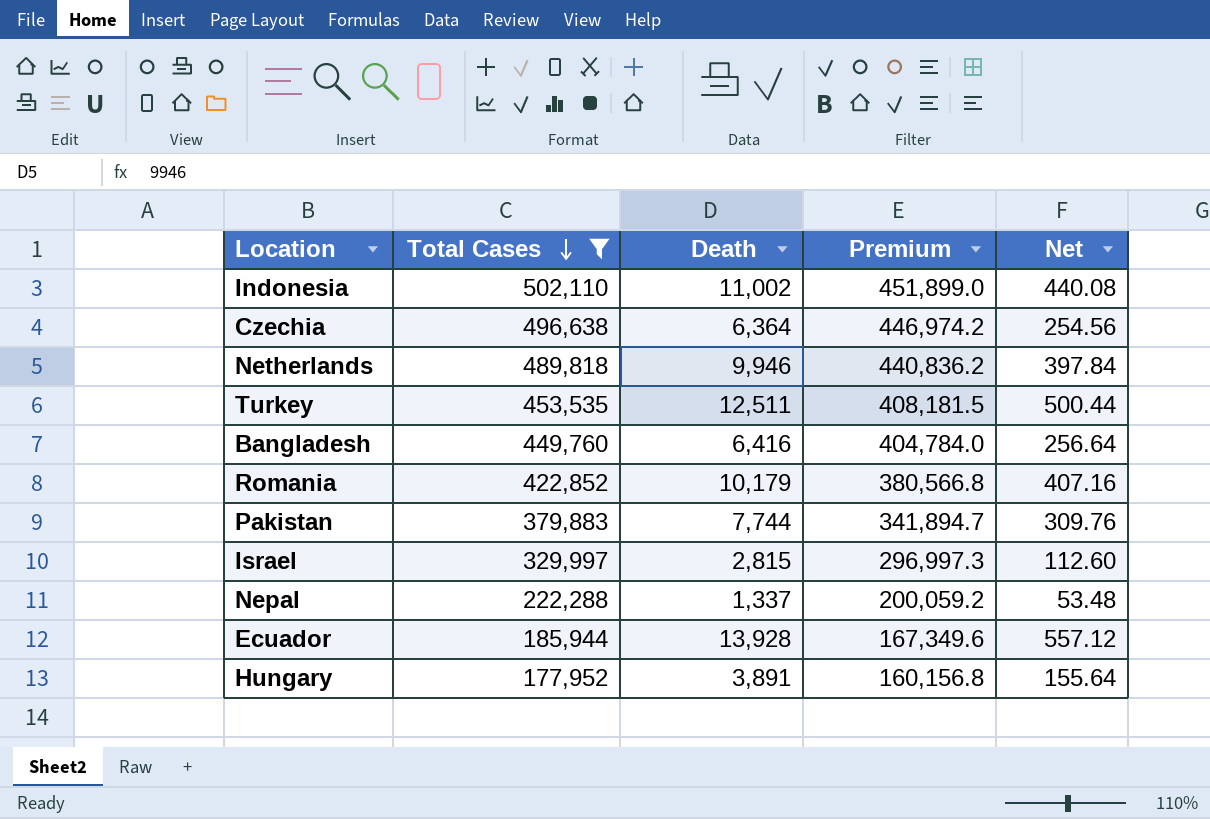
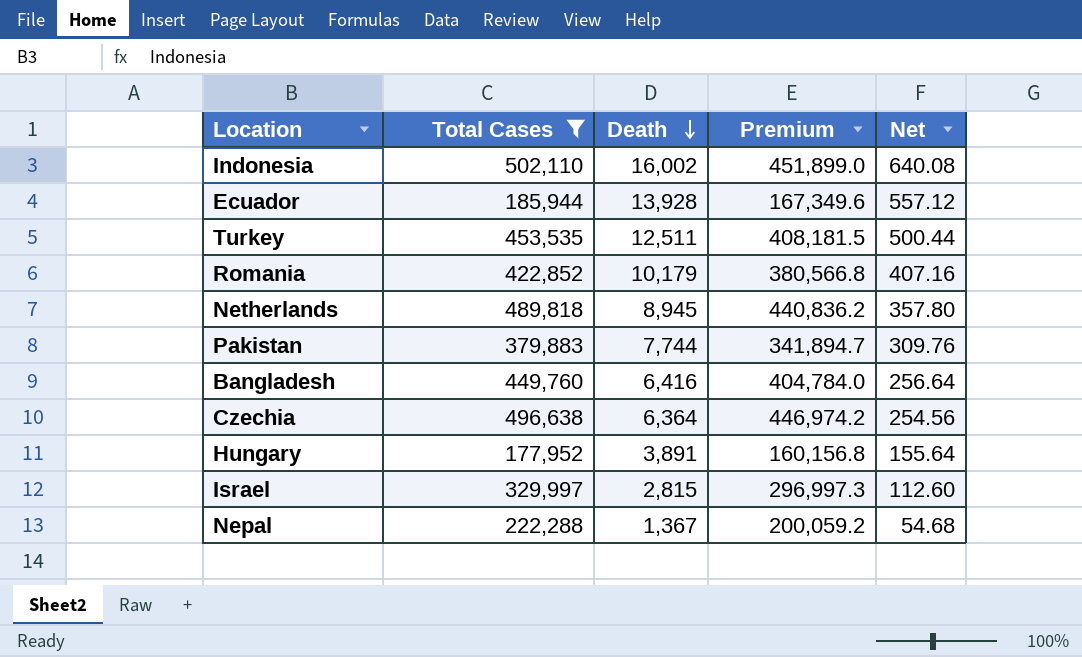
row order: Total Cases descending -> Death descending
Indonesia | Death: 11,002 -> 16,002
Indonesia | Net: 440.08 -> 640.08
Netherlands | Death: 9,946 -> 8,945
Netherlands | Net: 397.84 -> 357.80
Nepal | Death: 1,337 -> 1,367
Nepal | Net: 53.48 -> 54.68

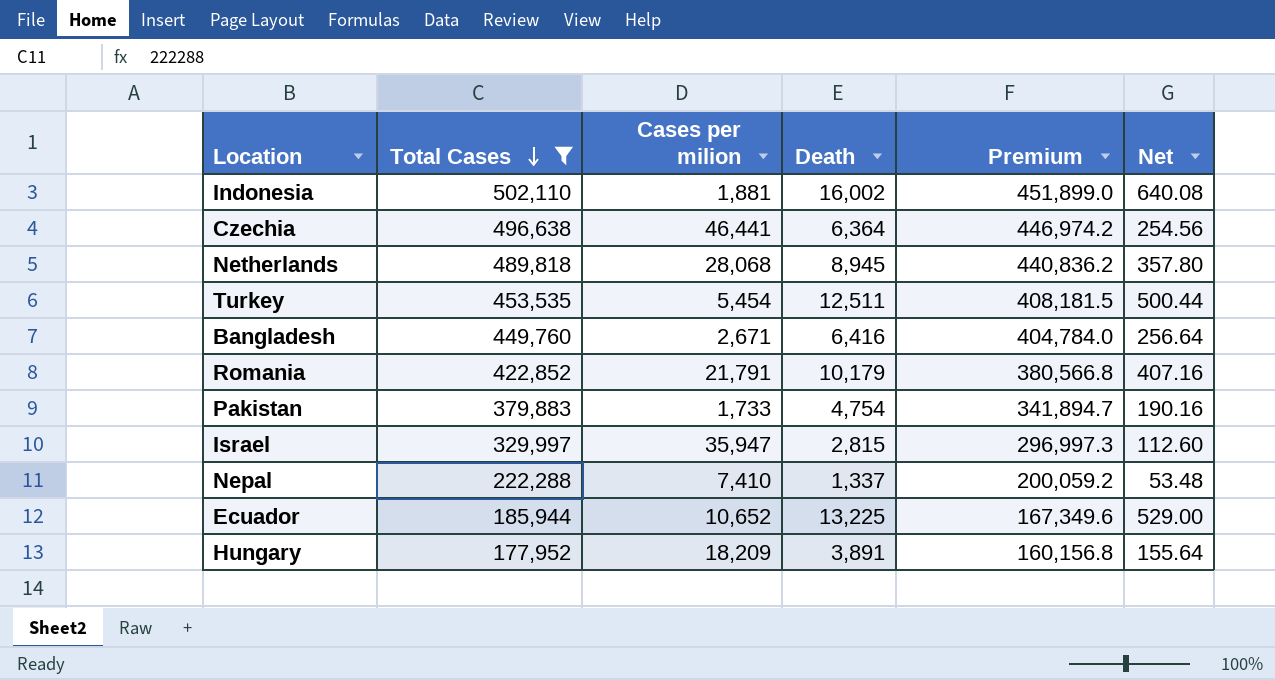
row order: Death descending -> Total Cases descending
column Cases per milion | position: none -> 3
Pakistan | Death: 7,744 -> 4,754
Pakistan | Net: 309.76 -> 190.16
Nepal | Death: 1,367 -> 1,337
Nepal | Net: 54.68 -> 53.48
Ecuador | Death: 13,928 -> 13,225
Ecuador | Net: 557.12 -> 529.00

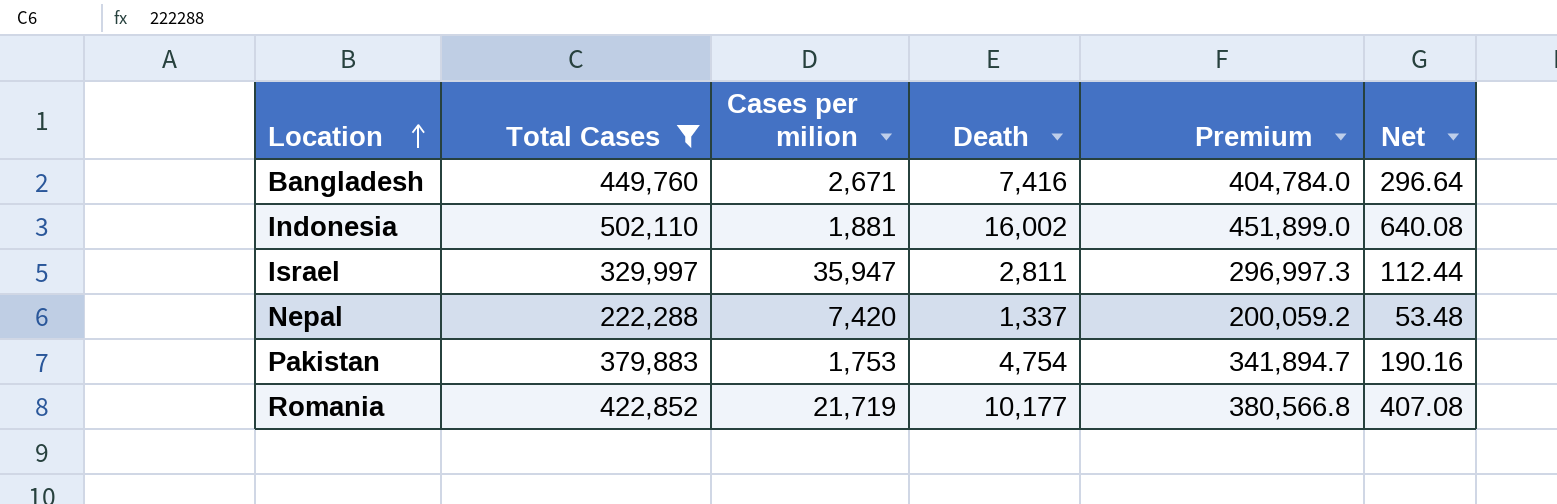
row order: Total Cases descending -> Location ascending
row Czechia: 496,638 | 46,441 | 6,364 | 446,974.2 | 254.56 -> none
row Netherlands: 489,818 | 28,068 | 8,945 | 440,836.2 | 357.80 -> none
row Turkey: 453,535 | 5,454 | 12,511 | 408,181.5 | 500.44 -> none
row Ecuador: 185,944 | 10,652 | 13,225 | 167,349.6 | 529.00 -> none
row Hungary: 177,952 | 18,209 | 3,891 | 160,156.8 | 155.64 -> none
Bangladesh | Death: 6,416 -> 7,416
Bangladesh | Net: 256.64 -> 296.64
Israel | Death: 2,815 -> 2,811
Israel | Net: 112.60 -> 112.44
Nepal | Cases per milion: 7,410 -> 7,420
Pakistan | Cases per milion: 1,733 -> 1,753
Romania | Cases per milion: 21,791 -> 21,719
Romania | Death: 10,179 -> 10,177
Romania | Net: 407.16 -> 407.08

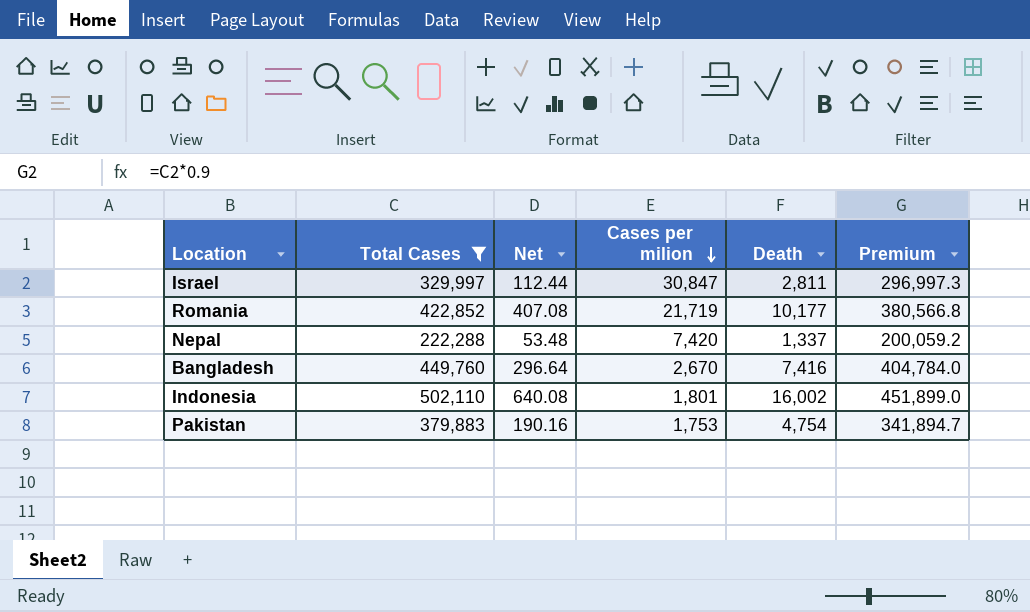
row order: Location ascending -> Cases per milion descending
column Net | position: 6 -> 3
Israel | Cases per milion: 35,947 -> 30,847
Bangladesh | Cases per milion: 2,671 -> 2,670
Indonesia | Cases per milion: 1,881 -> 1,801

